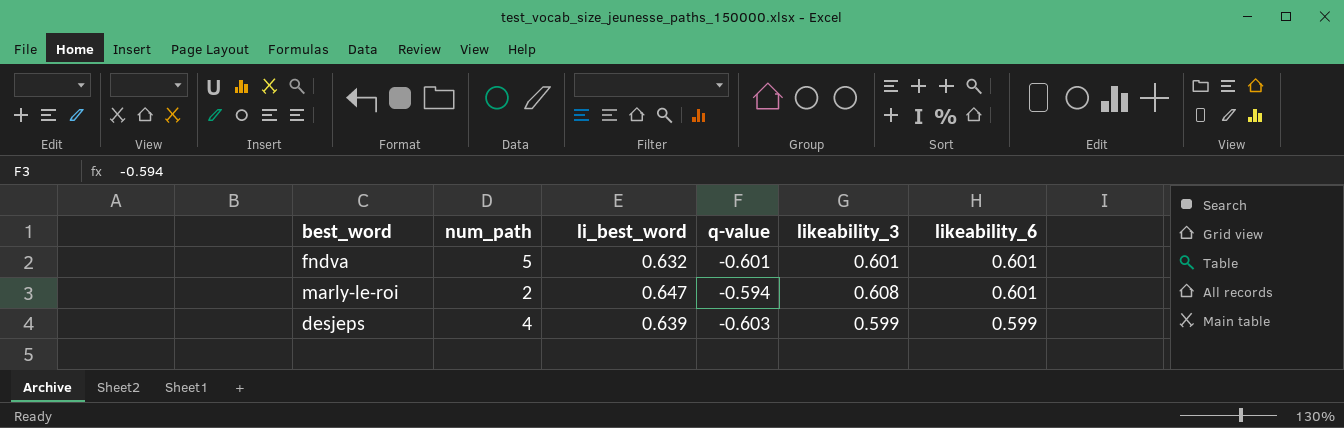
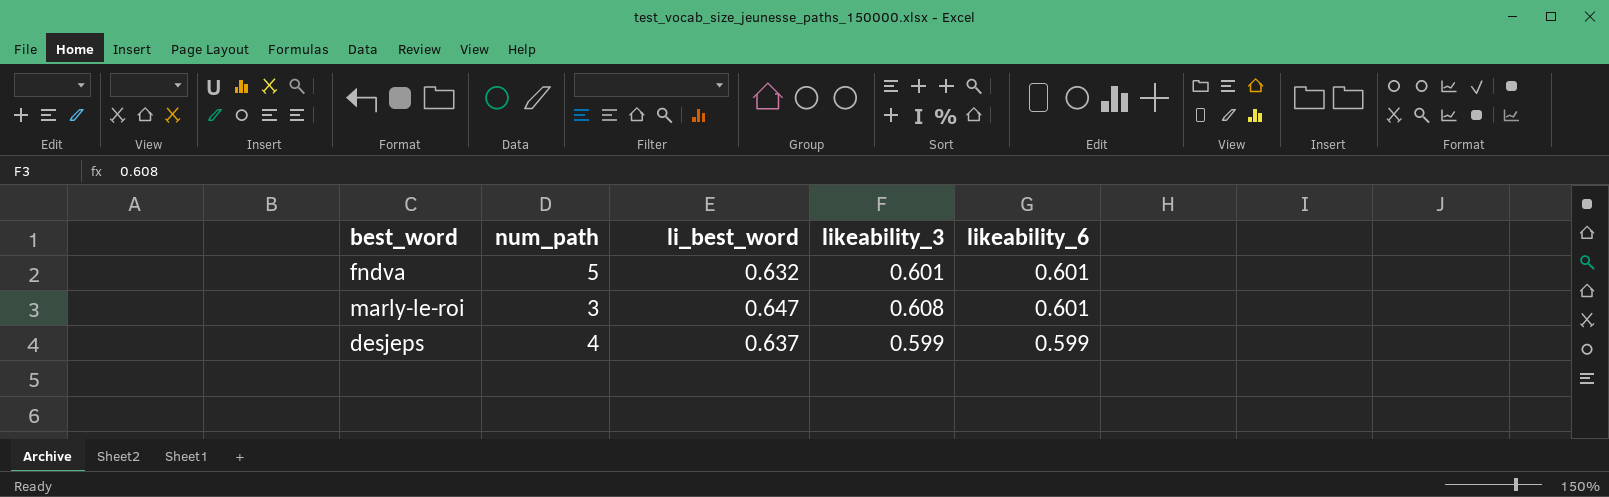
column q-value | position: 4 -> none
marly-le-roi | num_path: 2 -> 3
desjeps | li_best_word: 0.639 -> 0.637

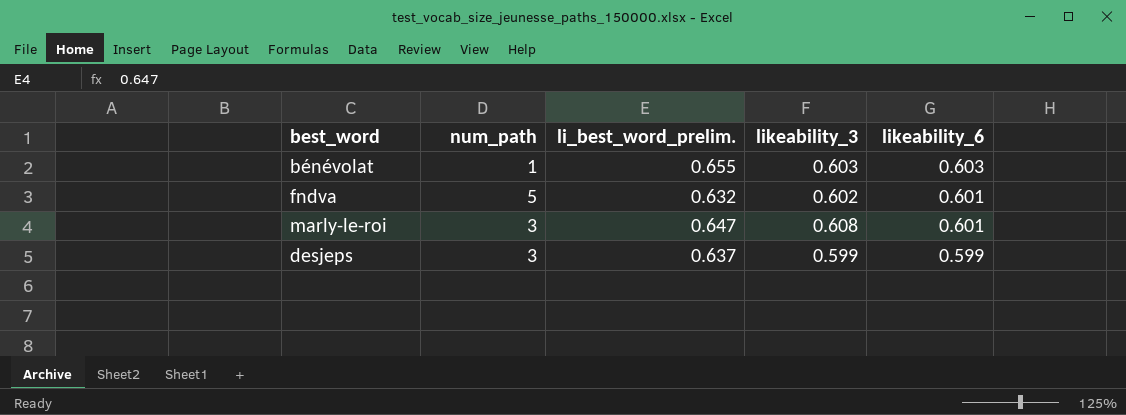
column name: li_best_word -> li_best_word_prelim.
row bénévolat: none -> 1 | 0.655 | 0.603 | 0.603
fndva | likeability_3: 0.601 -> 0.602
desjeps | num_path: 4 -> 3

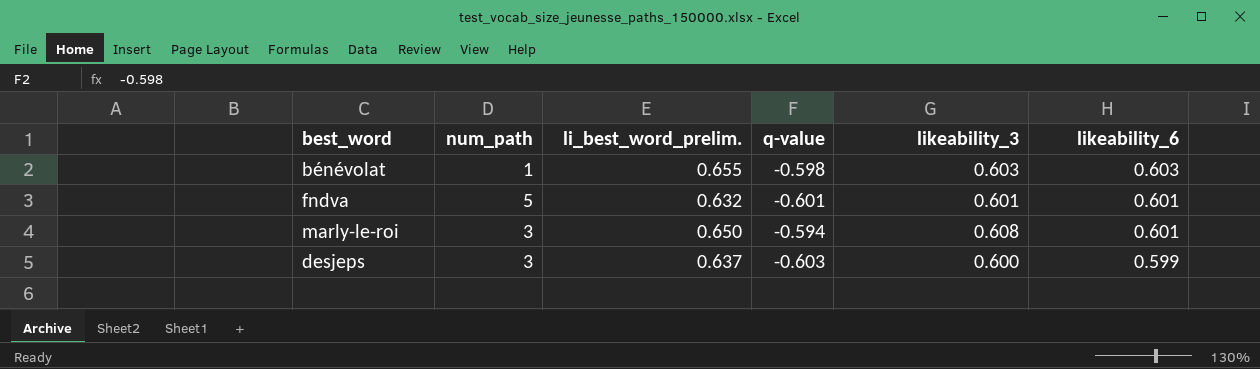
column q-value | position: none -> 4
fndva | likeability_3: 0.602 -> 0.601
marly-le-roi | li_best_word_prelim.: 0.647 -> 0.650
desjeps | likeability_3: 0.599 -> 0.600

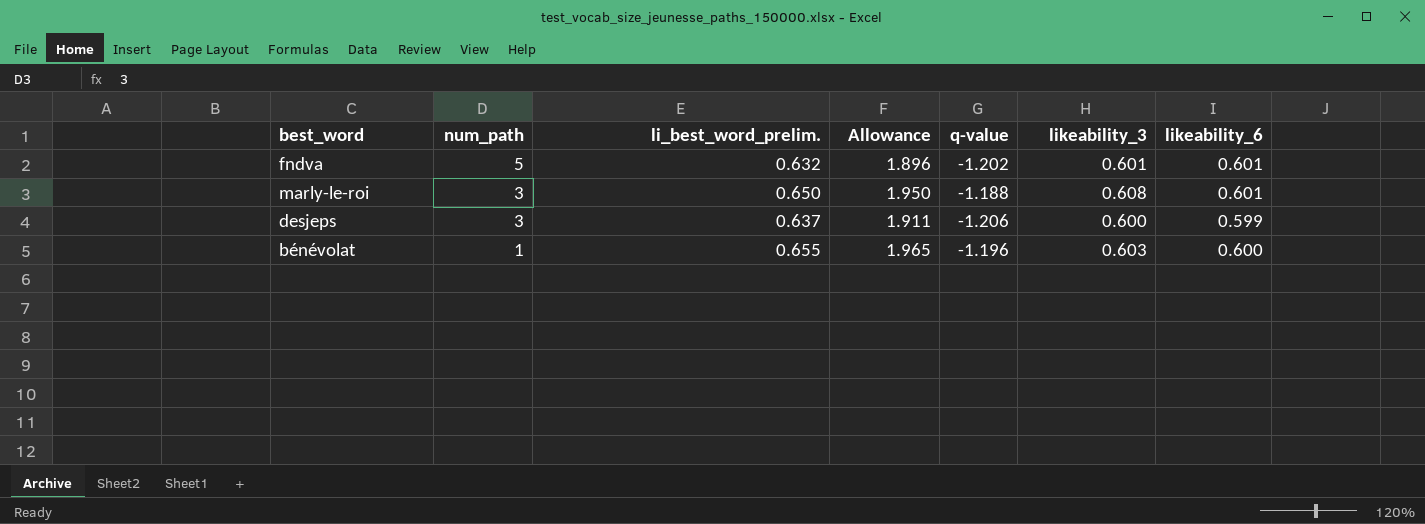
row order: likeability_6 descending -> num_path descending
column Allowance | formula: none -> [li_best_word_prelim.] * 3
fndva | q-value: -0.601 -> -1.202
marly-le-roi | q-value: -0.594 -> -1.188
desjeps | q-value: -0.603 -> -1.206
bénévolat | q-value: -0.598 -> -1.196
bénévolat | likeability_6: 0.603 -> 0.600

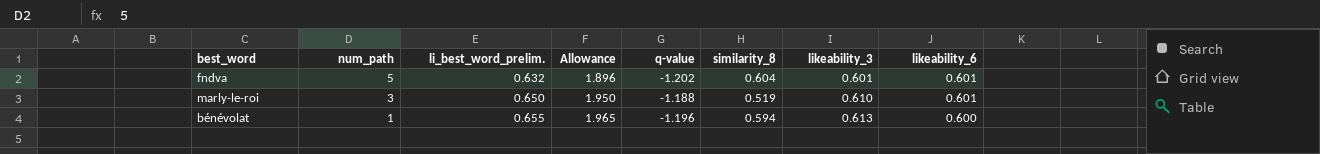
column similarity_8 | position: none -> 6
row desjeps: 3 | 0.637 | 1.911 | -1.206 | 0.600 | 0.599 -> none
marly-le-roi | likeability_3: 0.608 -> 0.610
bénévolat | likeability_3: 0.603 -> 0.613

